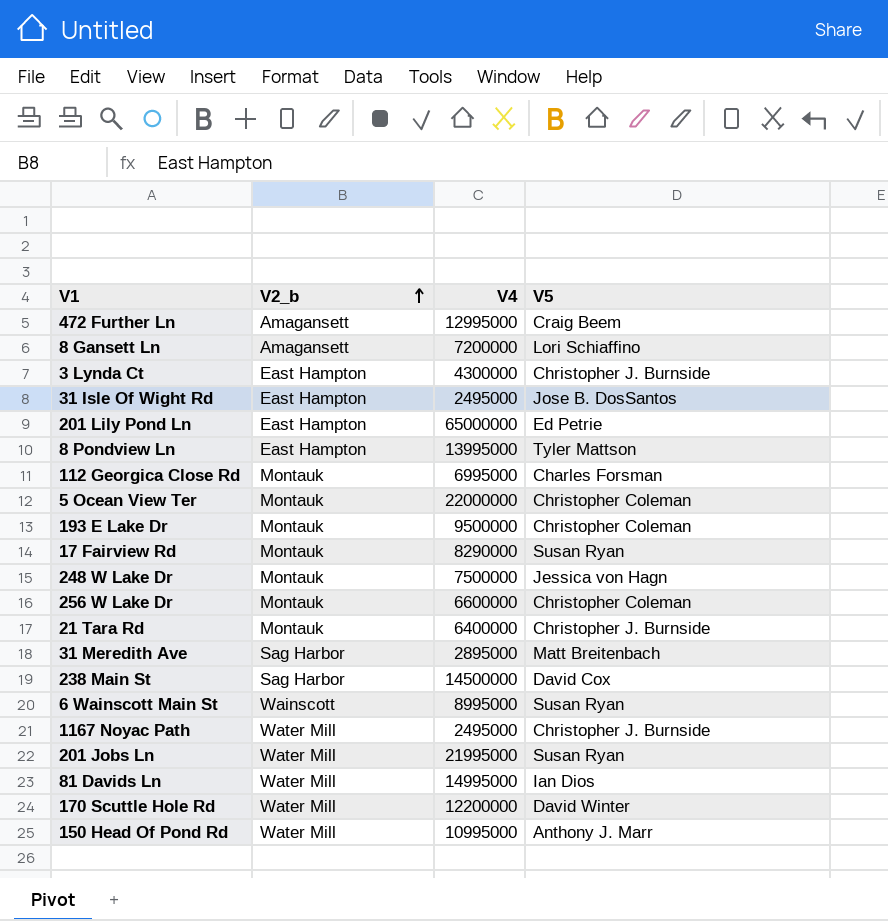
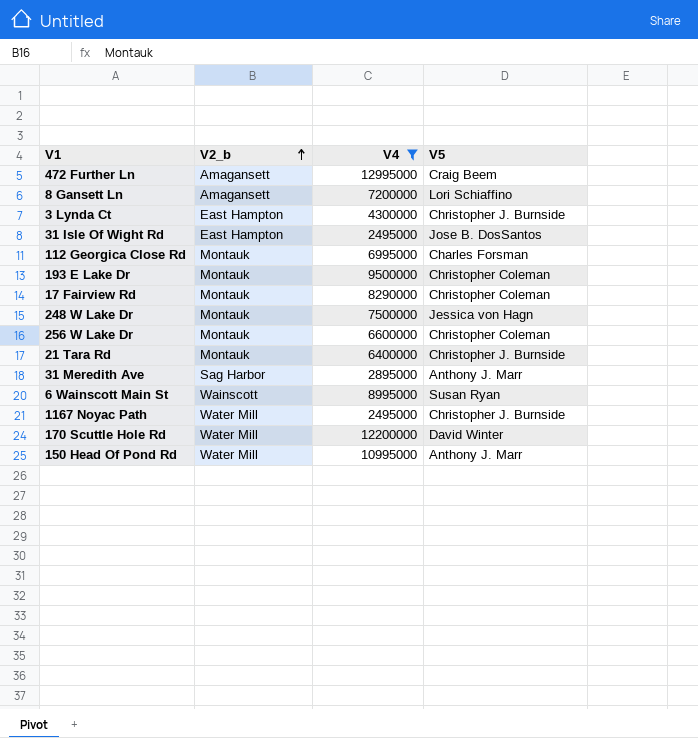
filter: none -> V4 <= 12995000
17 Fairview Rd | V5: Susan Ryan -> Christopher Coleman
31 Meredith Ave | V5: Matt Breitenbach -> Anthony J. Marr

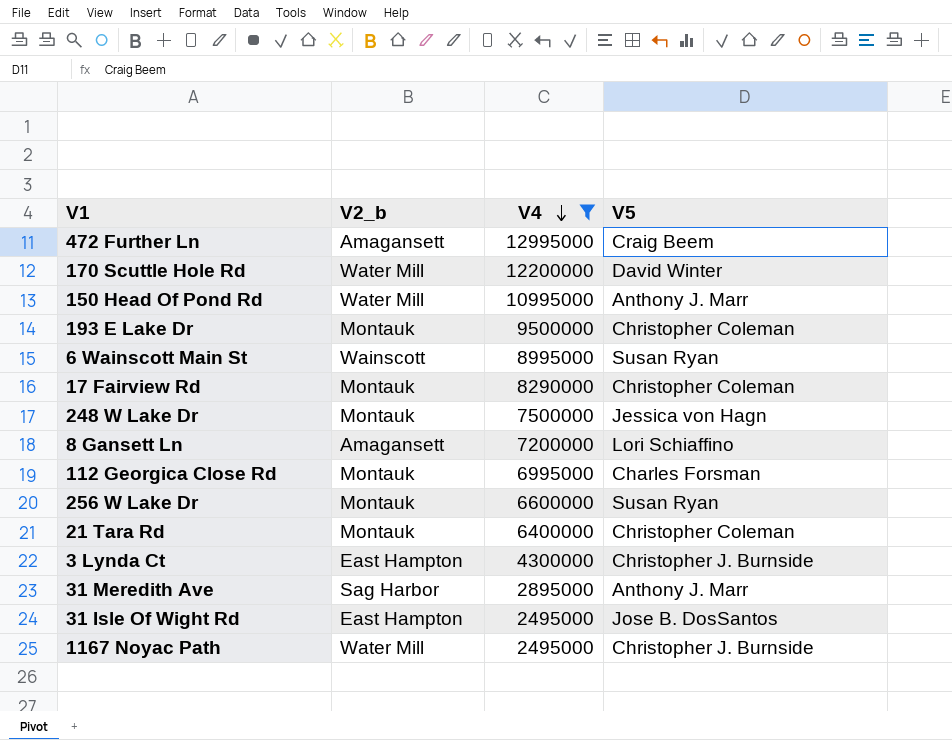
row order: V2_b ascending -> V4 descending
256 W Lake Dr | V5: Christopher Coleman -> Susan Ryan
21 Tara Rd | V5: Christopher J. Burnside -> Christopher Coleman

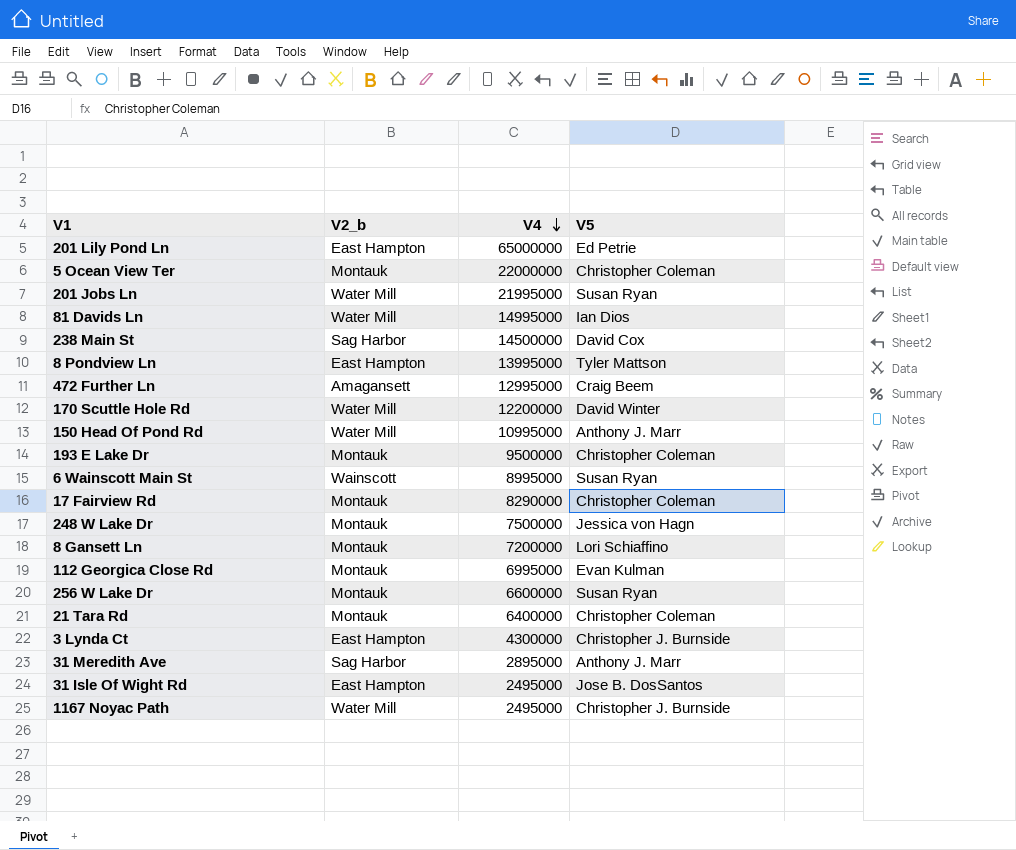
filter: V4 <= 12995000 -> none
8 Gansett Ln | V2_b: Amagansett -> Montauk
112 Georgica Close Rd | V5: Charles Forsman -> Evan Kulman

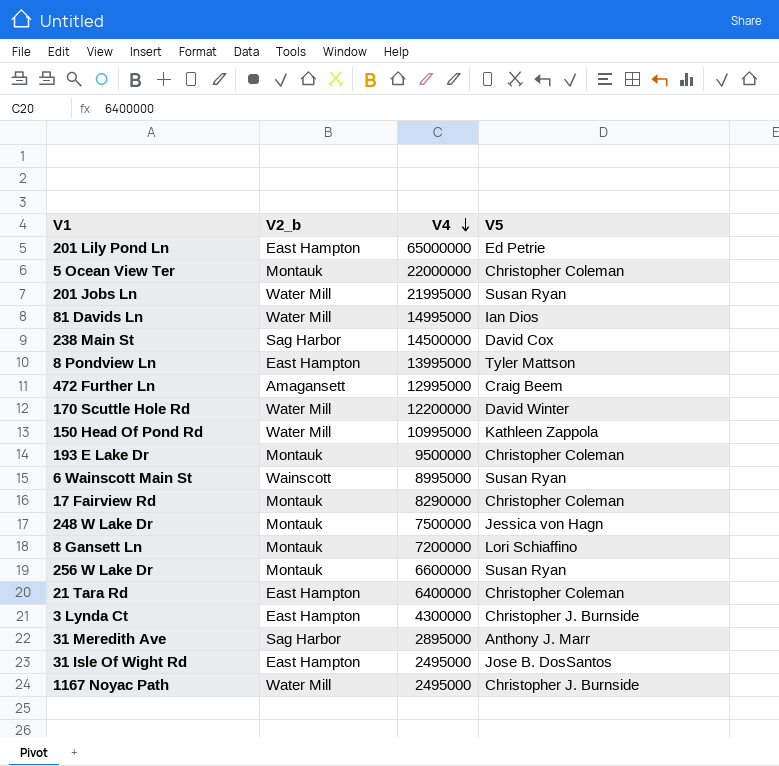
row 112 Georgica Close Rd: Montauk | 6995000 | Evan Kulman -> none
150 Head Of Pond Rd | V5: Anthony J. Marr -> Kathleen Zappola
21 Tara Rd | V2_b: Montauk -> East Hampton

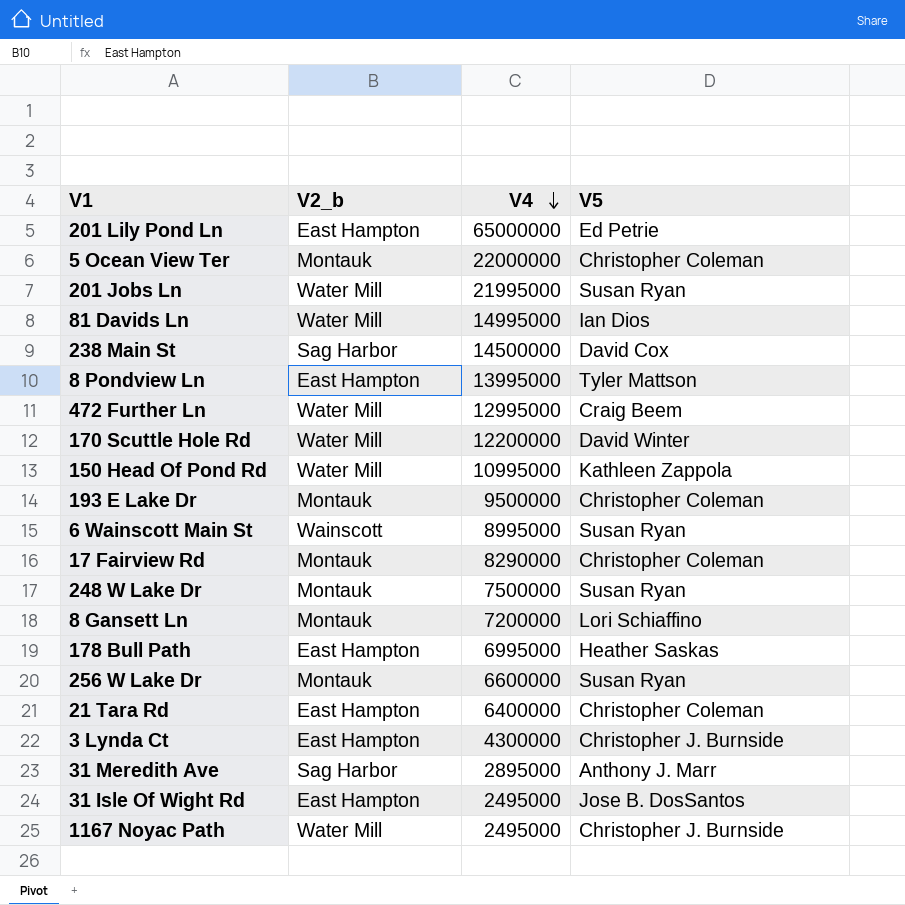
472 Further Ln | V2_b: Amagansett -> Water Mill
248 W Lake Dr | V5: Jessica von Hagn -> Susan Ryan
row 178 Bull Path: none -> East Hampton | 6995000 | Heather Saskas

